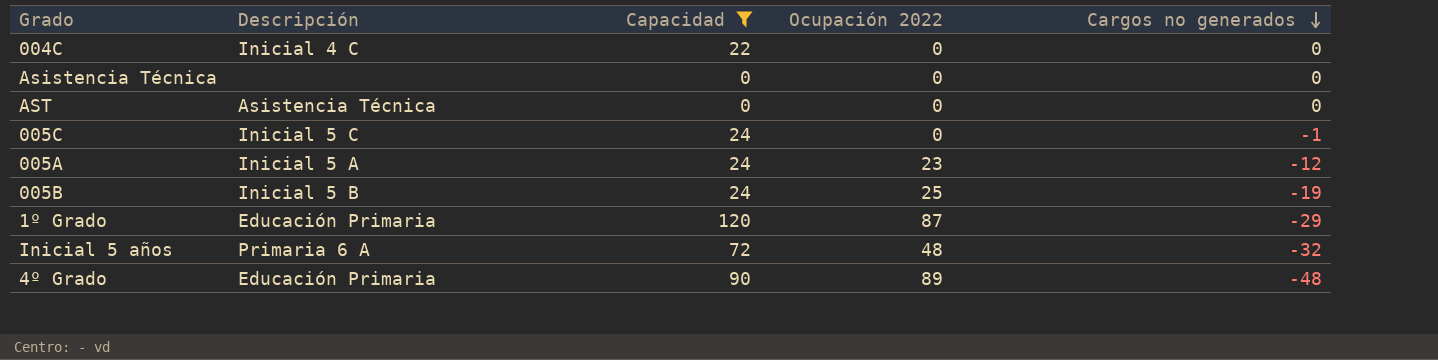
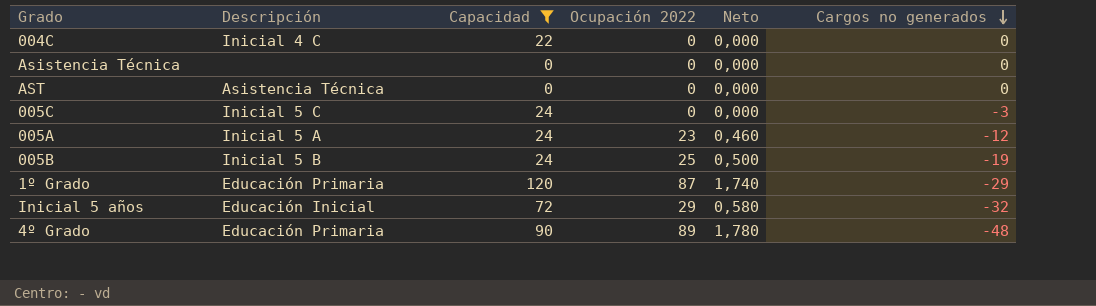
column Neto | formula: none -> [Ocupación 2022] * 0,02
005C | Cargos no generados: -1 -> -3
Inicial 5 años | Descripción: Primaria 6 A -> Educación Inicial
Inicial 5 años | Ocupación 2022: 48 -> 29

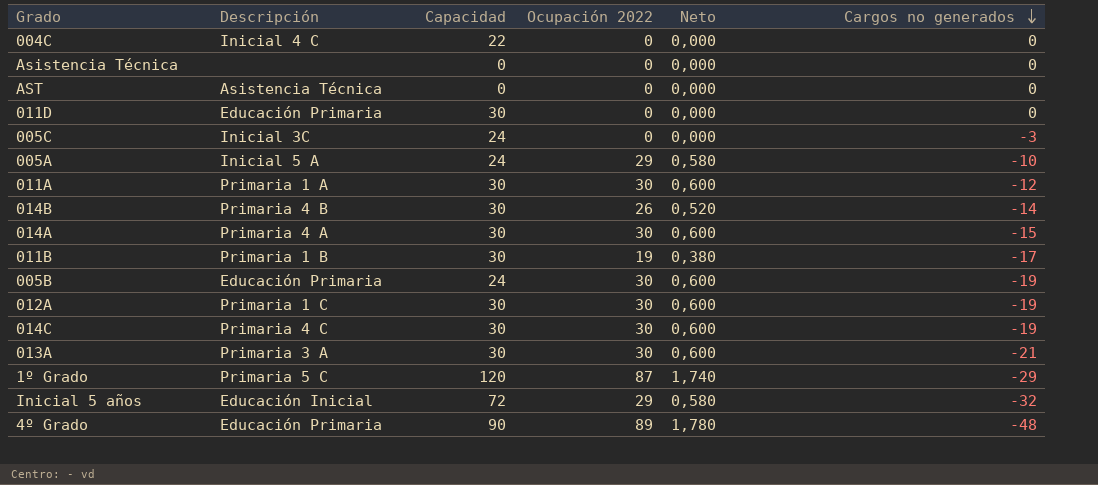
filter: Capacidad != 30 -> none
005C | Descripción: Inicial 5 C -> Inicial 3C
005A | Ocupación 2022: 23 -> 29
005A | Neto: 0,460 -> 0,580
005A | Cargos no generados: -12 -> -10
005B | Descripción: Inicial 5 B -> Educación Primaria
005B | Ocupación 2022: 25 -> 30
005B | Neto: 0,500 -> 0,600
1º Grado | Descripción: Educación Primaria -> Primaria 5 C

